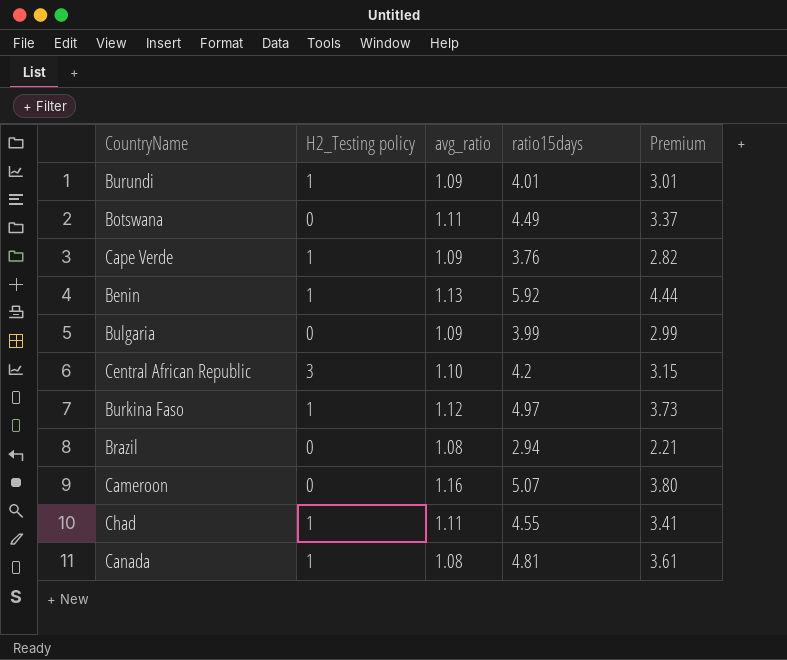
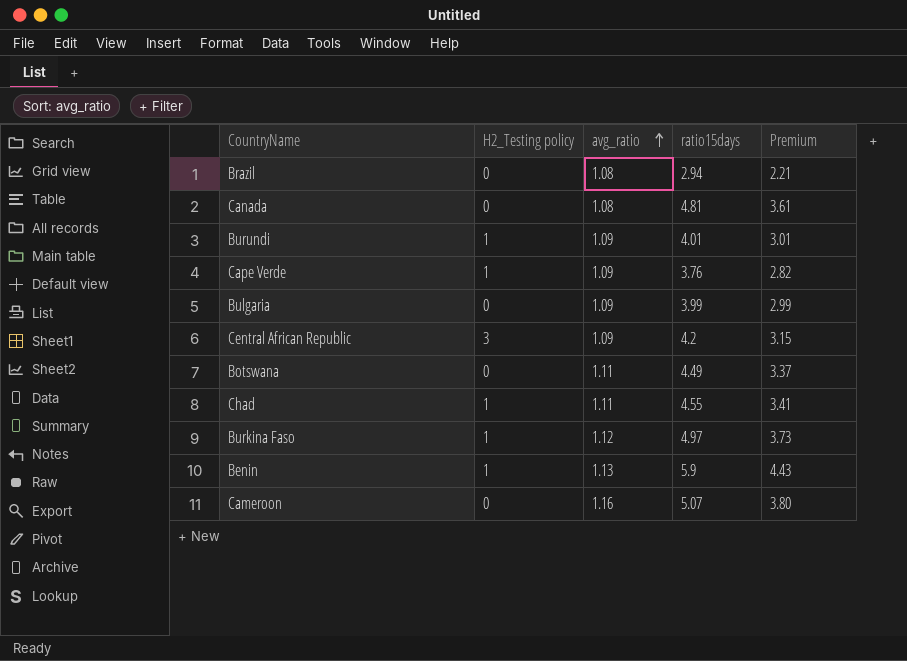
row order: none -> avg_ratio ascending
Canada | H2_Testing policy: 1 -> 0
Central African Republic | avg_ratio: 1.10 -> 1.09
Benin | ratio15days: 5.92 -> 5.9
Benin | Premium: 4.44 -> 4.43

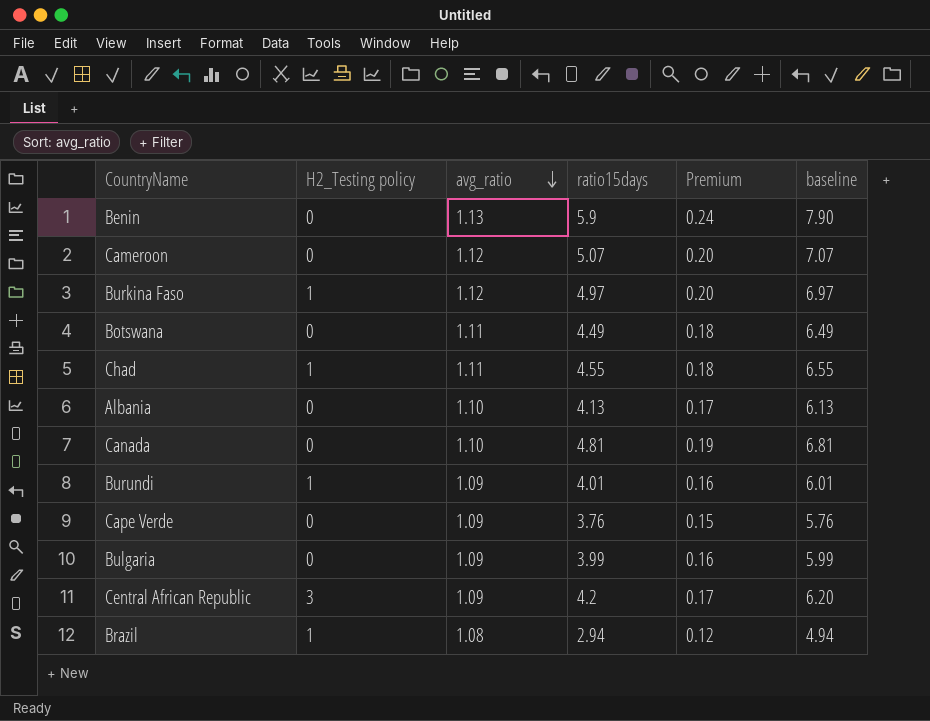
row order: avg_ratio ascending -> avg_ratio descending
column Premium | formula: [ratio15days] * 0.75 -> [ratio15days] * 0.04
column baseline | formula: none -> [ratio15days] + 2
Benin | H2_Testing policy: 1 -> 0
Cameroon | avg_ratio: 1.16 -> 1.12
row Albania: none -> 0 | 1.10 | 4.13 | 0.17 | 6.13
Canada | avg_ratio: 1.08 -> 1.10
Cape Verde | H2_Testing policy: 1 -> 0
Brazil | H2_Testing policy: 0 -> 1

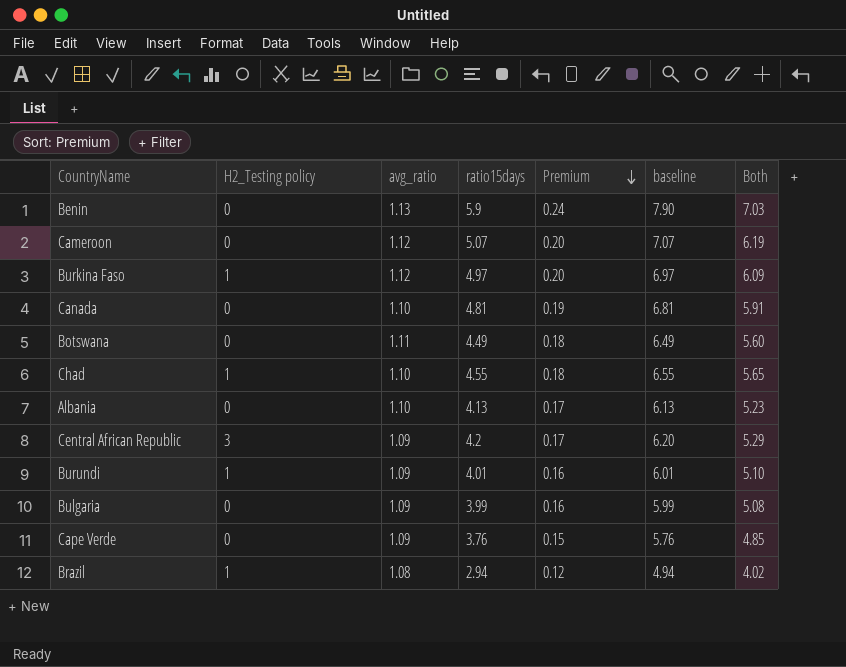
row order: avg_ratio descending -> Premium descending
column Both | formula: none -> [avg_ratio] + [ratio15days]
Chad | avg_ratio: 1.11 -> 1.10

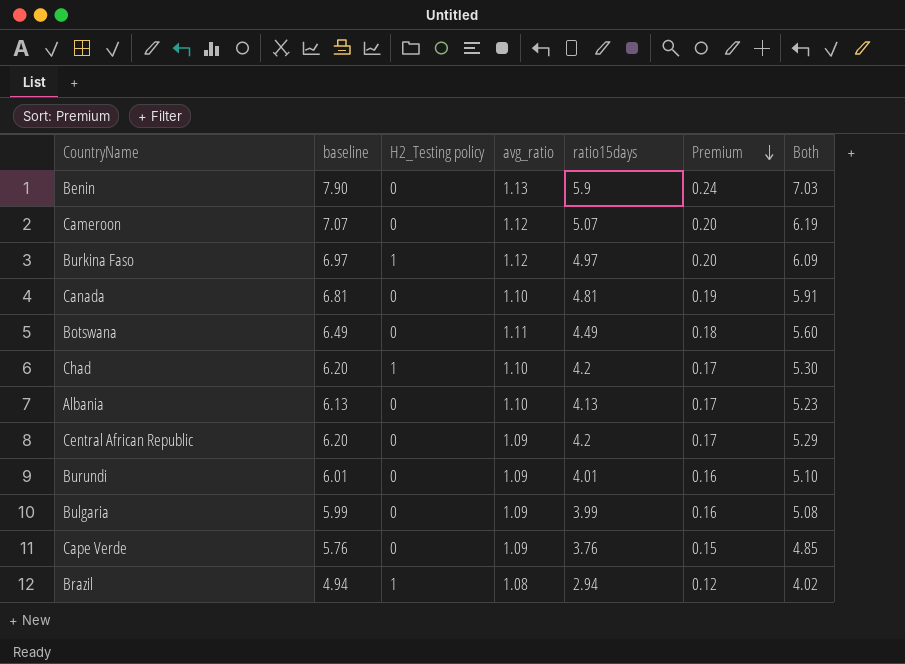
column baseline | position: 6 -> 2
Chad | baseline: 6.55 -> 6.20
Chad | ratio15days: 4.55 -> 4.2
Chad | Premium: 0.18 -> 0.17
Chad | Both: 5.65 -> 5.30
Central African Republic | H2_Testing policy: 3 -> 0
Burundi | H2_Testing policy: 1 -> 0

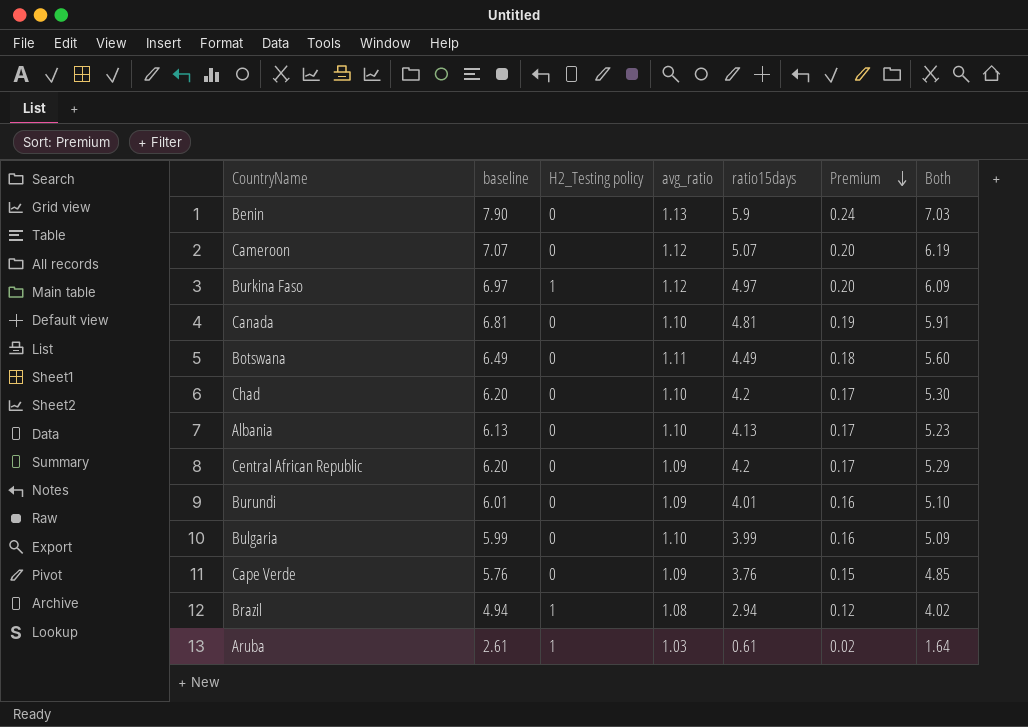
Chad | H2_Testing policy: 1 -> 0
Bulgaria | avg_ratio: 1.09 -> 1.10
Bulgaria | Both: 5.08 -> 5.09
row Aruba: none -> 2.61 | 1 | 1.03 | 0.61 | 0.02 | 1.64

